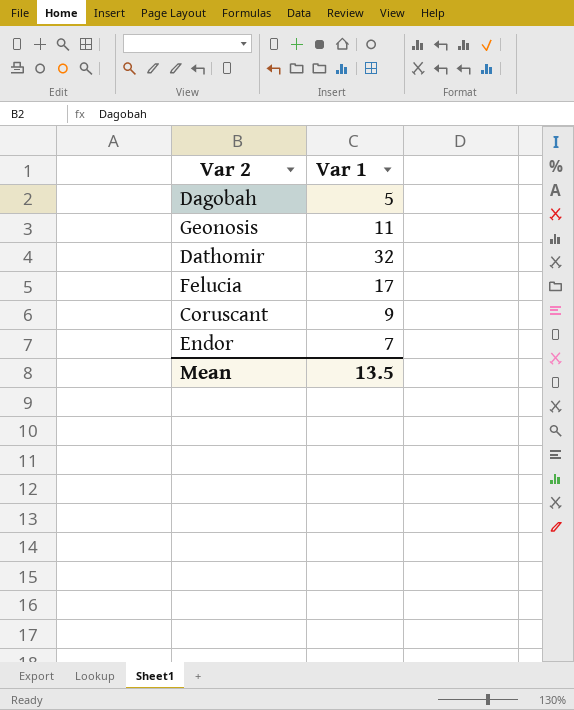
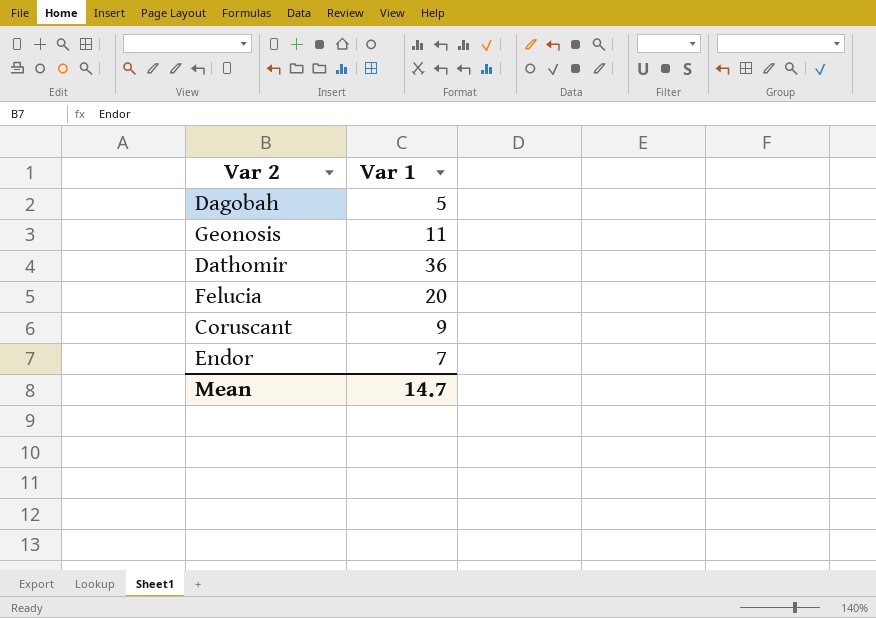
Dathomir | Var 1: 32 -> 36
Felucia | Var 1: 17 -> 20
Mean | Var 1: 13.5 -> 14.7

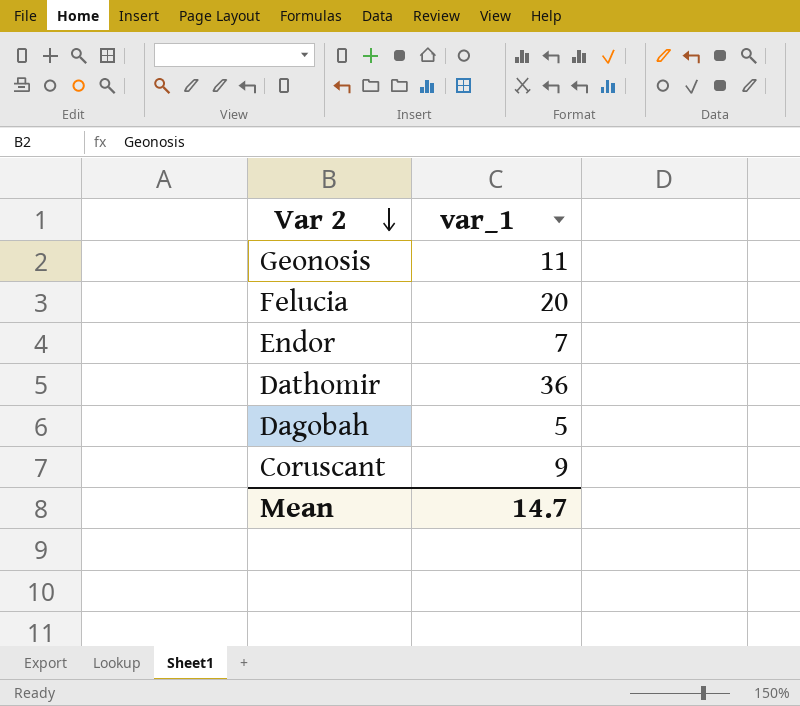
row order: none -> Var 2 descending
column name: Var 1 -> var_1

